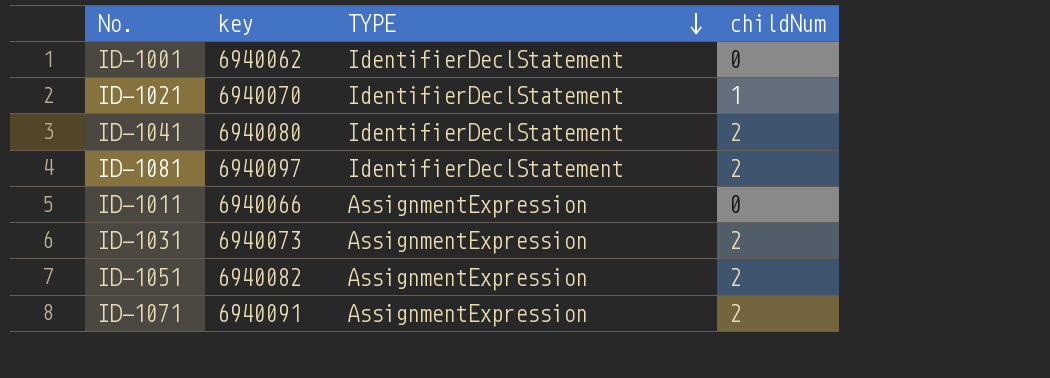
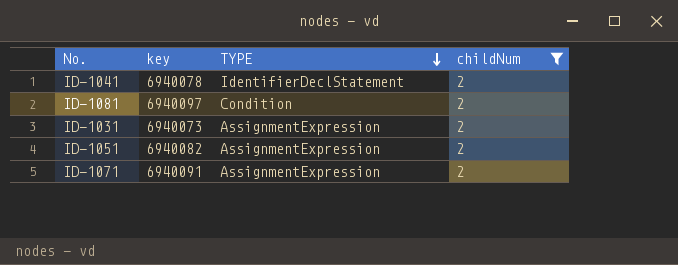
filter: none -> childNum = 2
ID-1041 | key: 6940080 -> 6940078
ID-1081 | TYPE: IdentifierDeclStatement -> Condition

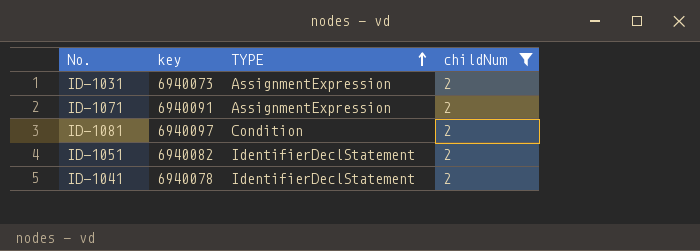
row order: TYPE descending -> TYPE ascending
ID-1051 | TYPE: AssignmentExpression -> IdentifierDeclStatement

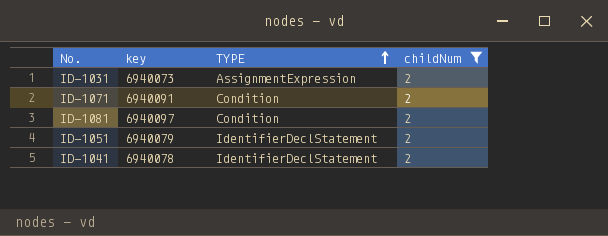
ID-1071 | TYPE: AssignmentExpression -> Condition
ID-1051 | key: 6940082 -> 6940079

